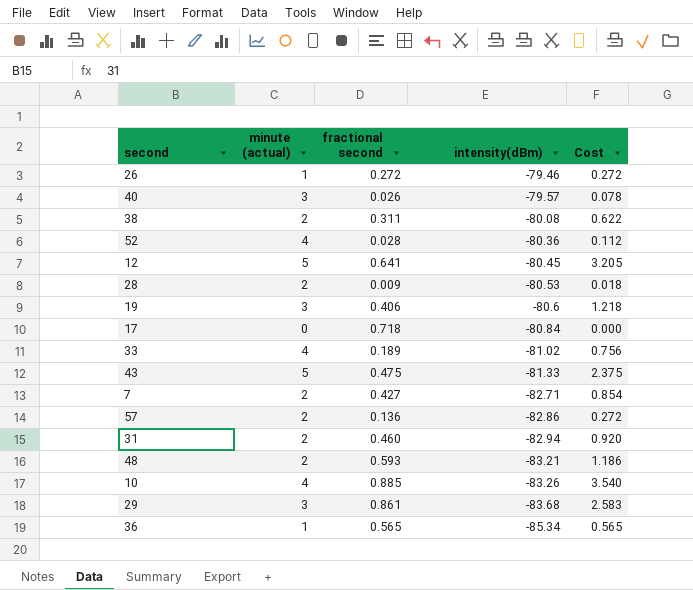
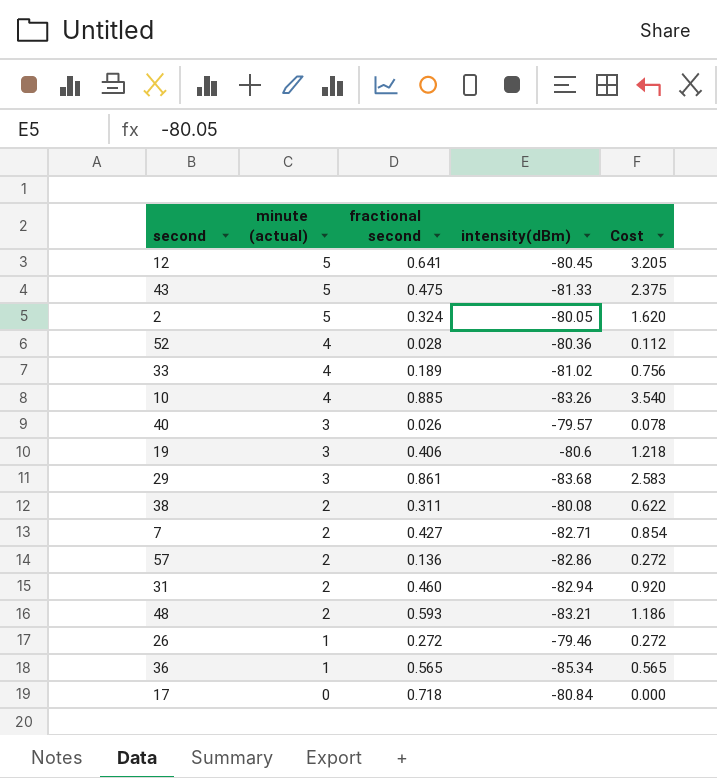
row order: intensity(dBm) descending -> minute (actual) descending
row 28: 2 | 0.009 | -80.53 | 0.018 -> none
row 2: none -> 5 | 0.324 | -80.05 | 1.620

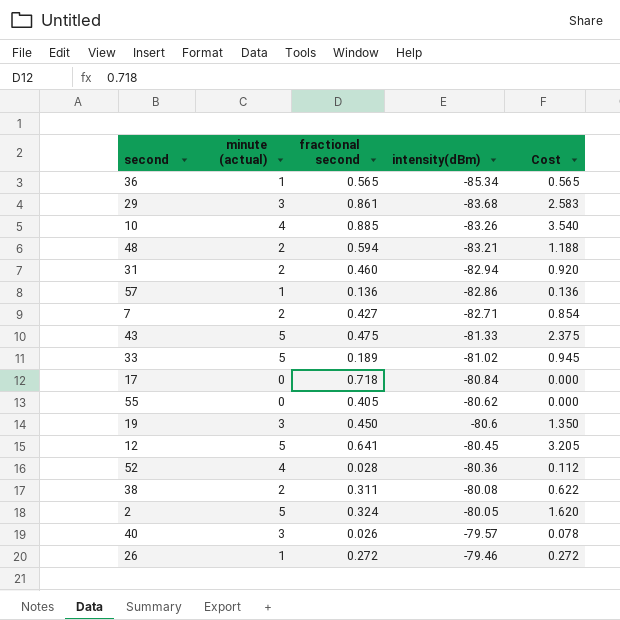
row order: minute (actual) descending -> intensity(dBm) ascending
48 | fractional second: 0.593 -> 0.594
48 | Cost: 1.186 -> 1.188
57 | minute (actual): 2 -> 1
57 | Cost: 0.272 -> 0.136
33 | minute (actual): 4 -> 5
33 | Cost: 0.756 -> 0.945
row 55: none -> 0 | 0.405 | -80.62 | 0.000
19 | fractional second: 0.406 -> 0.450
19 | Cost: 1.218 -> 1.350

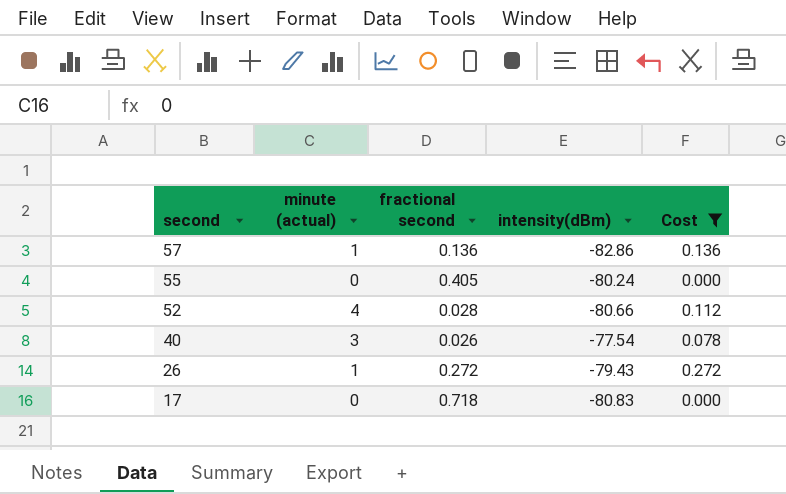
filter: none -> Cost <= 0.272
row order: intensity(dBm) ascending -> second descending
55 | intensity(dBm): -80.62 -> -80.24
52 | intensity(dBm): -80.36 -> -80.66
40 | intensity(dBm): -79.57 -> -77.54
26 | intensity(dBm): -79.46 -> -79.43
17 | intensity(dBm): -80.84 -> -80.83

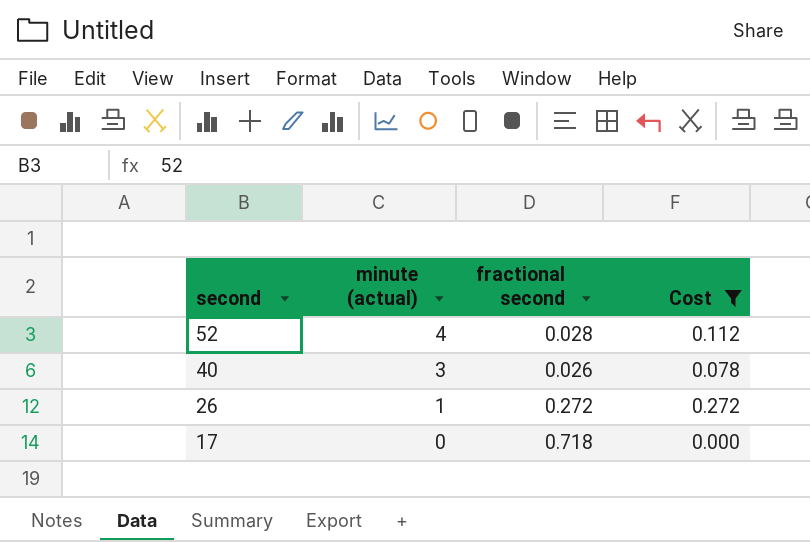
column intensity(dBm) | position: 4 -> none
row 57: 1 | 0.136 | -82.86 | 0.136 -> none
row 55: 0 | 0.405 | -80.24 | 0.000 -> none

